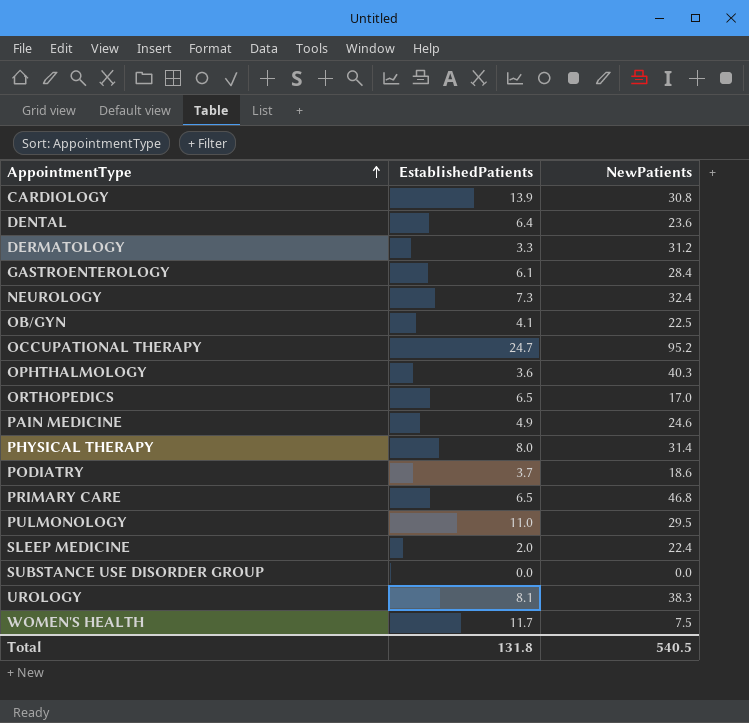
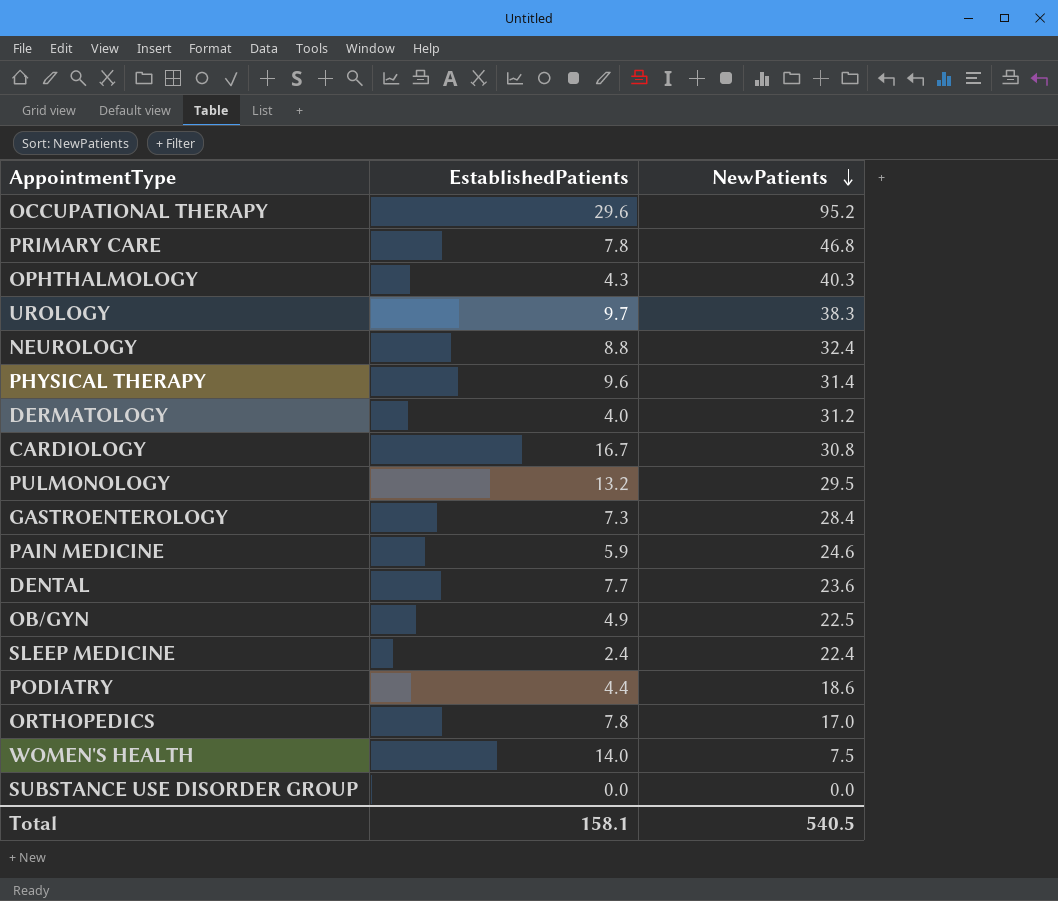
row order: AppointmentType ascending -> NewPatients descending
OCCUPATIONAL THERAPY | EstablishedPatients: 24.7 -> 29.6
PRIMARY CARE | EstablishedPatients: 6.5 -> 7.8
OPHTHALMOLOGY | EstablishedPatients: 3.6 -> 4.3
UROLOGY | EstablishedPatients: 8.1 -> 9.7
NEUROLOGY | EstablishedPatients: 7.3 -> 8.8
PHYSICAL THERAPY | EstablishedPatients: 8.0 -> 9.6
DERMATOLOGY | EstablishedPatients: 3.3 -> 4.0
CARDIOLOGY | EstablishedPatients: 13.9 -> 16.7
PULMONOLOGY | EstablishedPatients: 11.0 -> 13.2
GASTROENTEROLOGY | EstablishedPatients: 6.1 -> 7.3
PAIN MEDICINE | EstablishedPatients: 4.9 -> 5.9
DENTAL | EstablishedPatients: 6.4 -> 7.7
OB/GYN | EstablishedPatients: 4.1 -> 4.9
SLEEP MEDICINE | EstablishedPatients: 2.0 -> 2.4
PODIATRY | EstablishedPatients: 3.7 -> 4.4
ORTHOPEDICS | EstablishedPatients: 6.5 -> 7.8
WOMEN'S HEALTH | EstablishedPatients: 11.7 -> 14.0
Total | EstablishedPatients: 131.8 -> 158.1

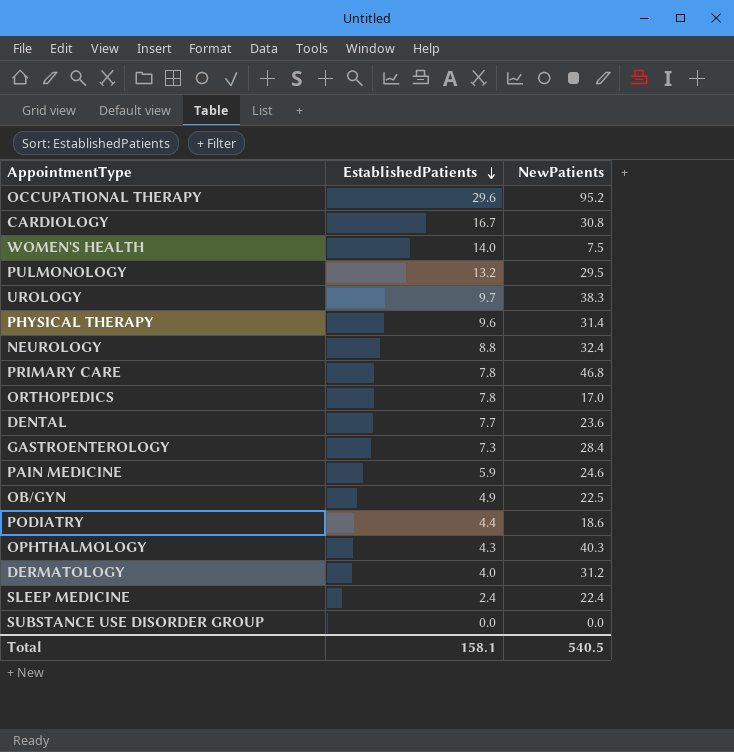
row order: NewPatients descending -> EstablishedPatients descending

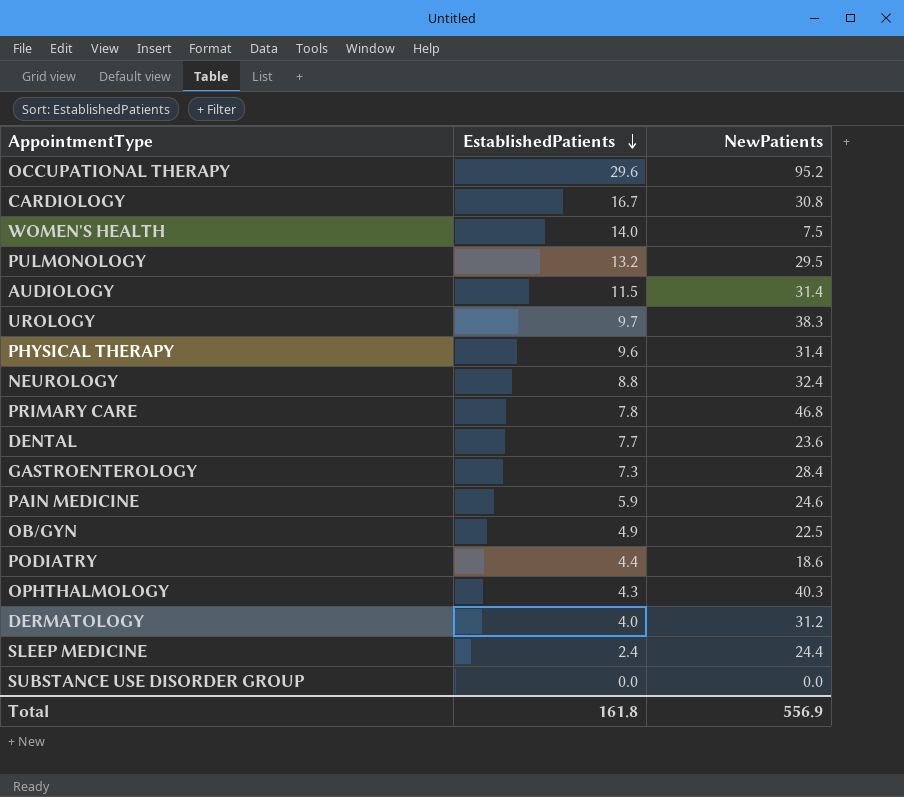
row ORTHOPEDICS: 7.8 | 17.0 -> none
row AUDIOLOGY: none -> 11.5 | 31.4
SLEEP MEDICINE | NewPatients: 22.4 -> 24.4
Total | EstablishedPatients: 158.1 -> 161.8
Total | NewPatients: 540.5 -> 556.9

